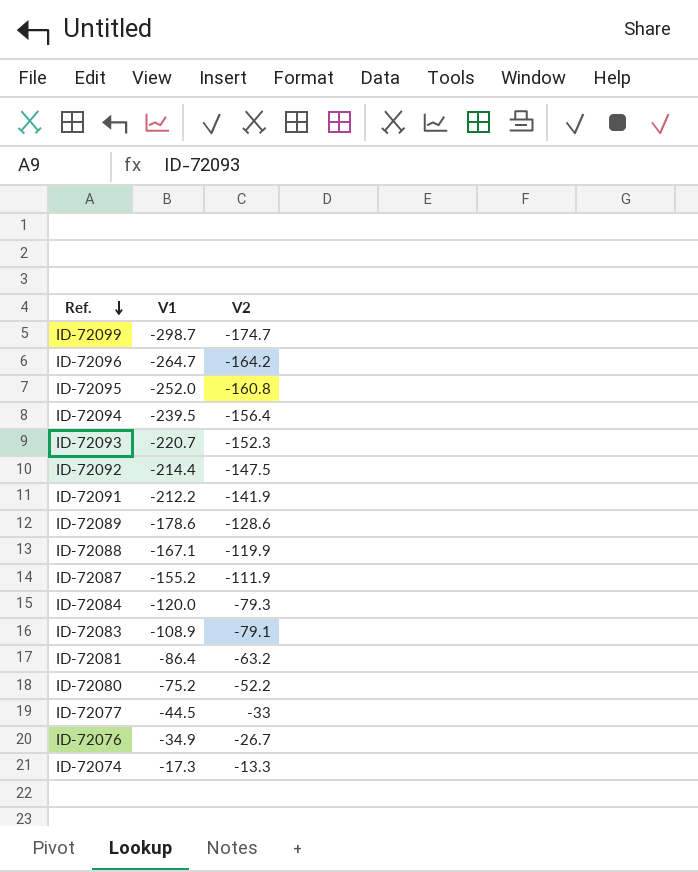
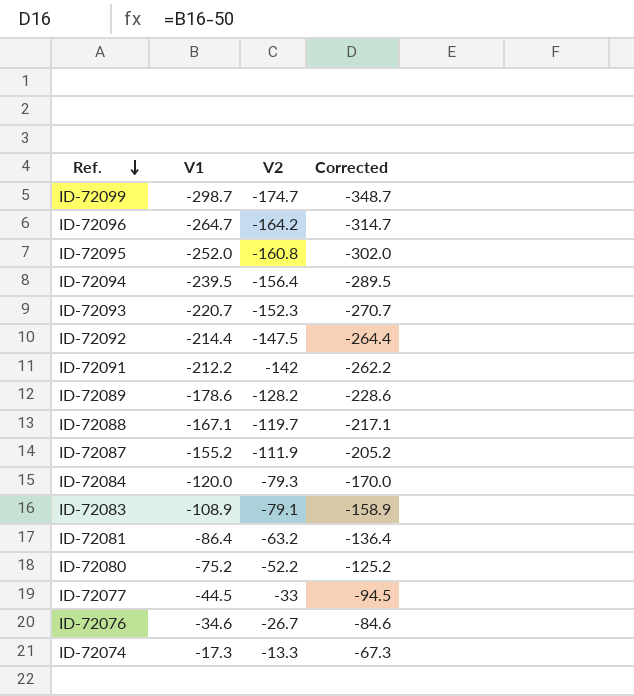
column Corrected | formula: none -> [V1] - 50
ID-72091 | V2: -141.9 -> -142
ID-72089 | V2: -128.6 -> -128.2
ID-72088 | V2: -119.9 -> -119.7
ID-72076 | V1: -34.9 -> -34.6

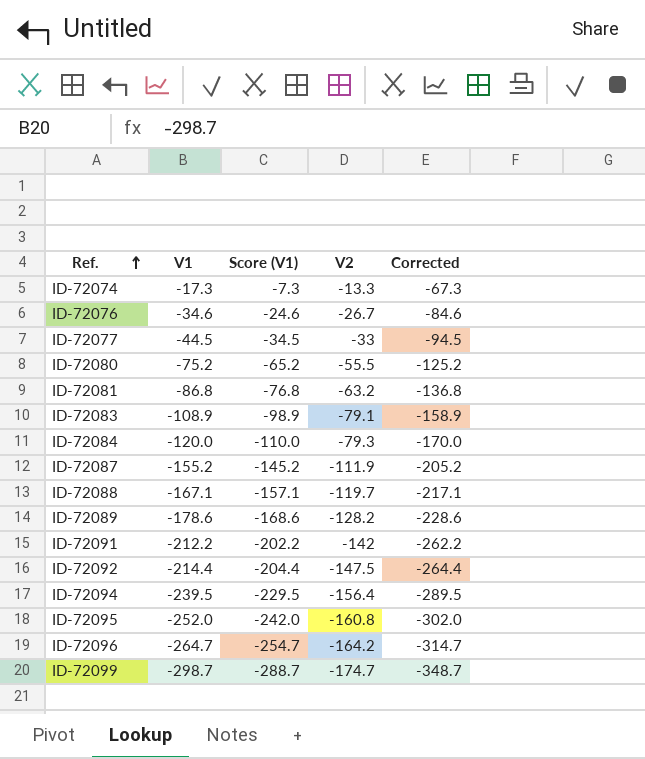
row order: Ref. descending -> Ref. ascending
column Score (V1) | formula: none -> [V1] + 10
row ID-72093: -220.7 | -152.3 | -270.7 -> none
ID-72080 | V2: -52.2 -> -55.5
ID-72081 | V1: -86.4 -> -86.8
ID-72081 | Corrected: -136.4 -> -136.8

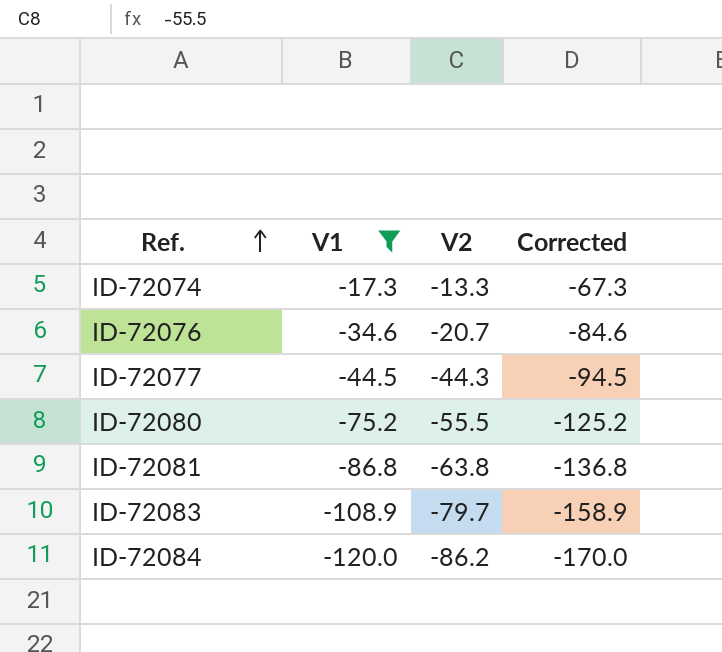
filter: none -> V1 >= -120.0
column Score (V1) | formula: [V1] + 10 -> none
ID-72076 | V2: -26.7 -> -20.7
ID-72077 | V2: -33 -> -44.3
ID-72081 | V2: -63.2 -> -63.8
ID-72083 | V2: -79.1 -> -79.7
ID-72084 | V2: -79.3 -> -86.2

